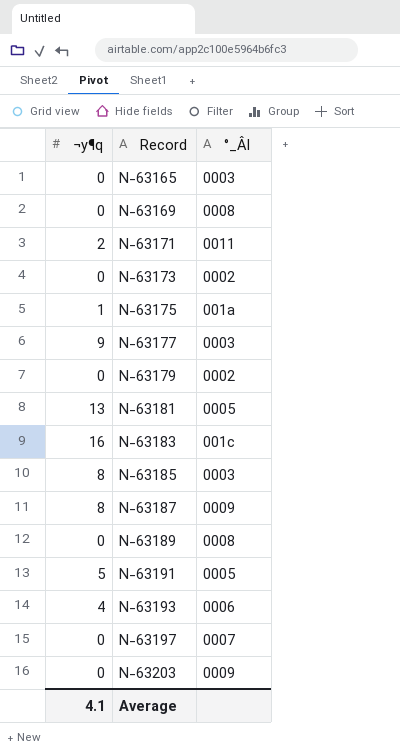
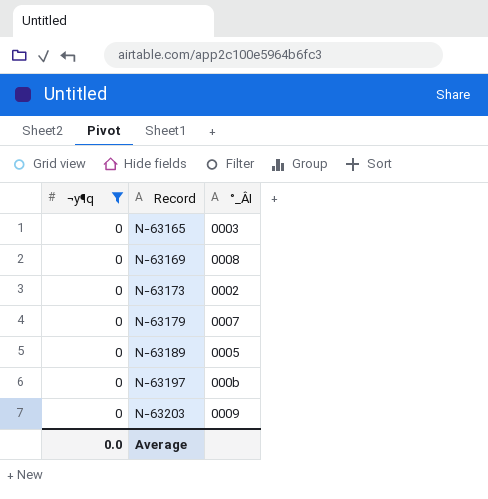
filter: none -> ¬y¶q = 0
N-63179 | °_ÂI: 0002 -> 0007
N-63189 | °_ÂI: 0008 -> 0005
N-63197 | °_ÂI: 0007 -> 000b
Average | ¬y¶q: 4.1 -> 0.0

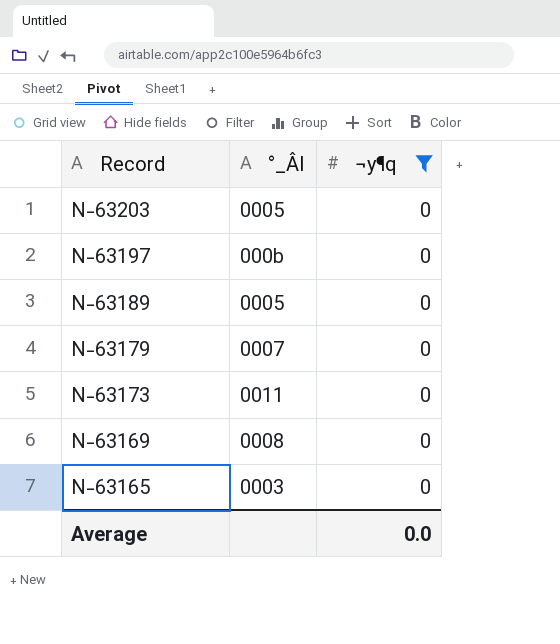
row order: Record ascending -> Record descending
column ¬y¶q | position: 1 -> 3
N-63203 | °_ÂI: 0009 -> 0005
N-63173 | °_ÂI: 0002 -> 0011

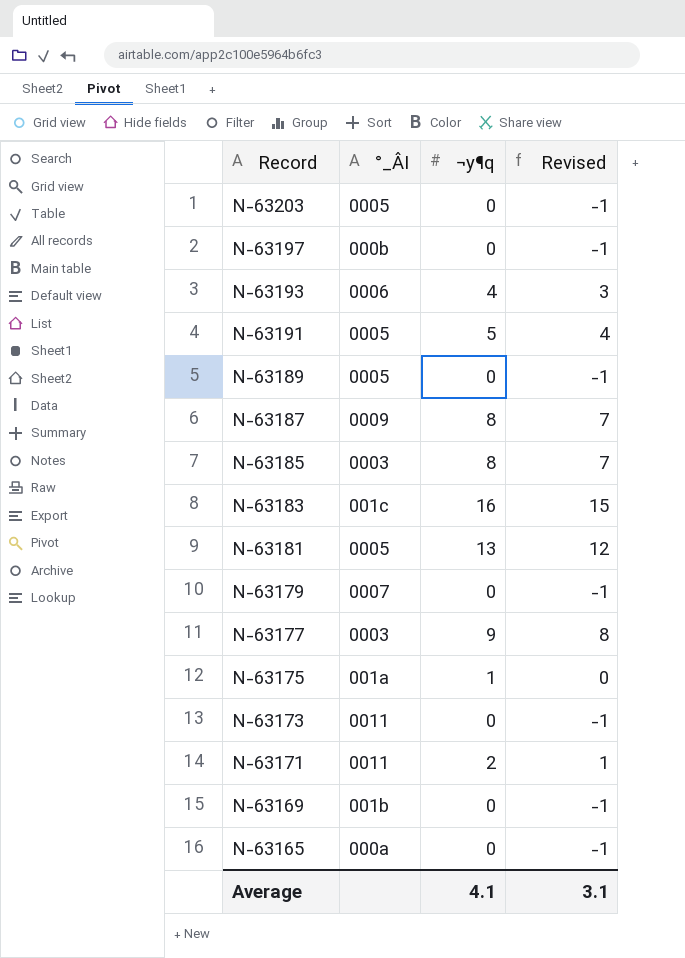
filter: ¬y¶q = 0 -> none
column Revised | formula: none -> [¬y¶q] - 1
N-63169 | °_ÂI: 0008 -> 001b
N-63165 | °_ÂI: 0003 -> 000a
Average | ¬y¶q: 0.0 -> 4.1

